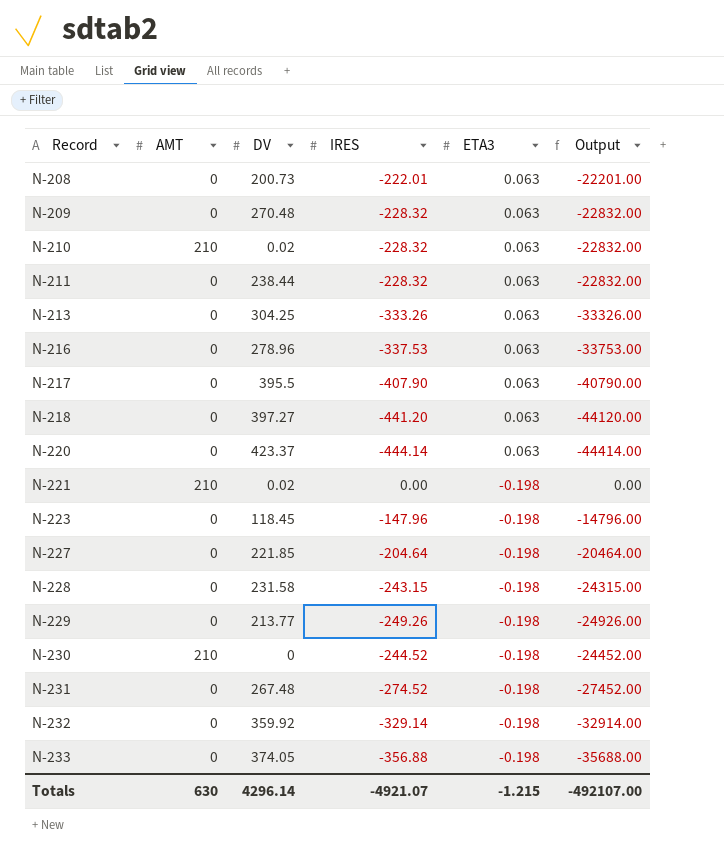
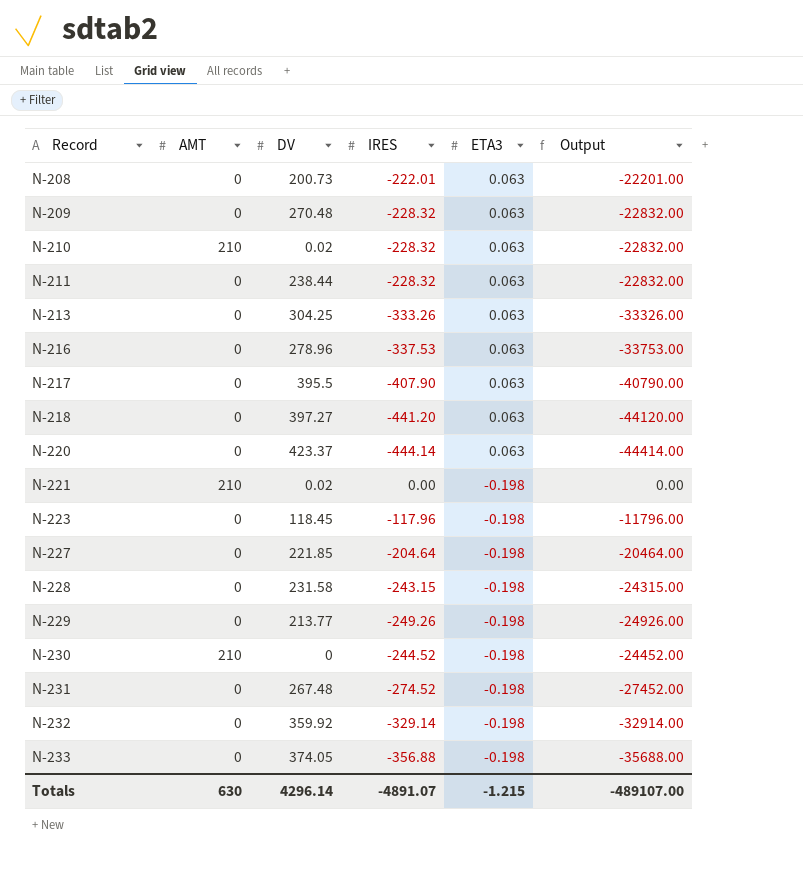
N-223 | IRES: -147.96 -> -117.96
N-223 | Output: -14796.00 -> -11796.00
Totals | IRES: -4921.07 -> -4891.07
Totals | Output: -492107.00 -> -489107.00

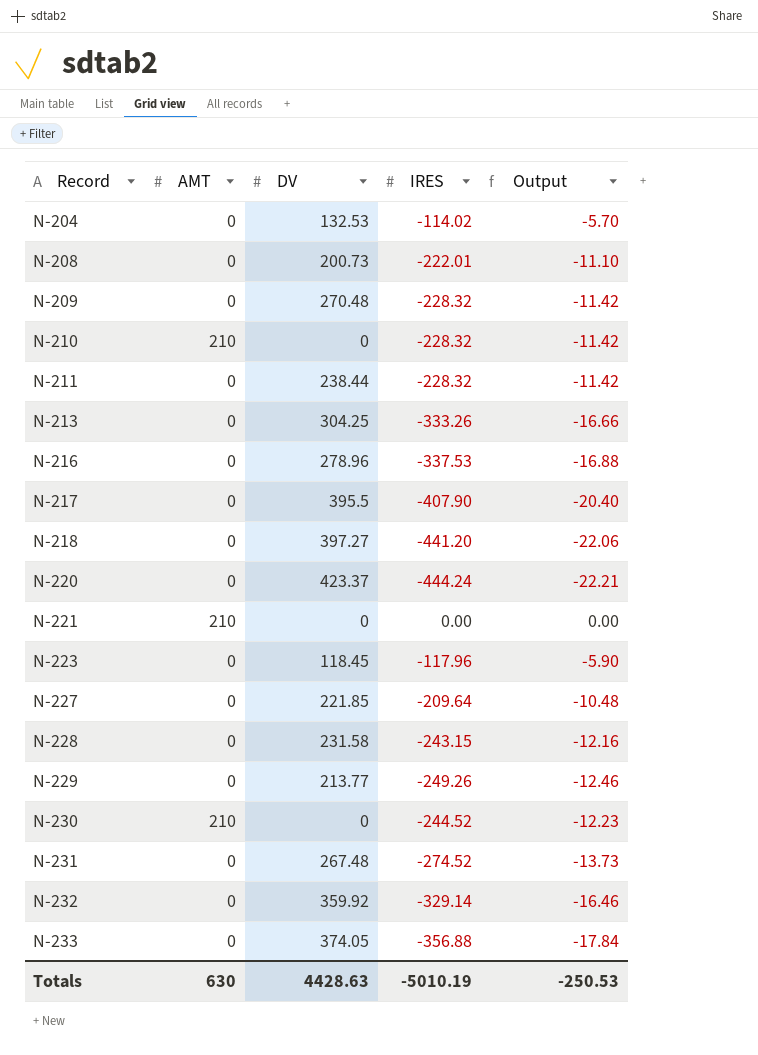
column ETA3 | position: 5 -> none
column Output | formula: [IRES] * 100 -> [IRES] * 0.05
row N-204: none -> 0 | 132.53 | -114.02 | -5.70
N-210 | DV: 0.02 -> 0
N-220 | IRES: -444.14 -> -444.24
N-221 | DV: 0.02 -> 0
N-227 | IRES: -204.64 -> -209.64
Totals | DV: 4296.14 -> 4428.63
Totals | IRES: -4891.07 -> -5010.19
Totals | Output: -489107.00 -> -250.53

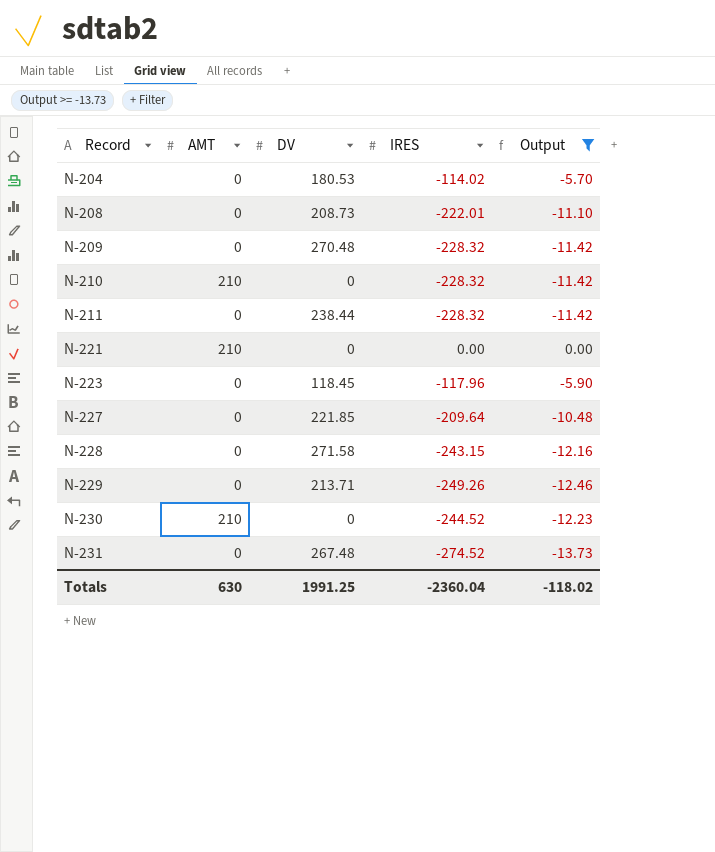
filter: none -> Output >= -13.73
N-204 | DV: 132.53 -> 180.53
N-208 | DV: 200.73 -> 208.73
N-228 | DV: 231.58 -> 271.58
N-229 | DV: 213.77 -> 213.71
Totals | DV: 4428.63 -> 1991.25
Totals | IRES: -5010.19 -> -2360.04
Totals | Output: -250.53 -> -118.02

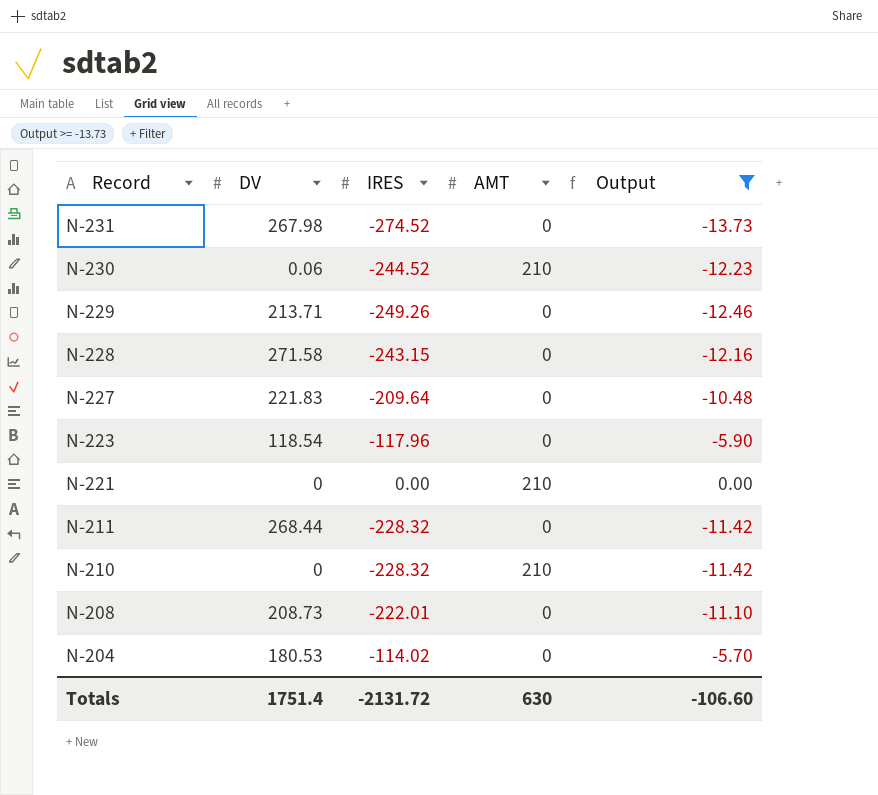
row order: Record ascending -> Record descending
column AMT | position: 2 -> 4
row N-209: 0 | 270.48 | -228.32 | -11.42 -> none
N-231 | DV: 267.48 -> 267.98
N-230 | DV: 0 -> 0.06
N-227 | DV: 221.85 -> 221.83
N-223 | DV: 118.45 -> 118.54
N-211 | DV: 238.44 -> 268.44
Totals | DV: 1991.25 -> 1751.4
Totals | IRES: -2360.04 -> -2131.72
Totals | Output: -118.02 -> -106.60

